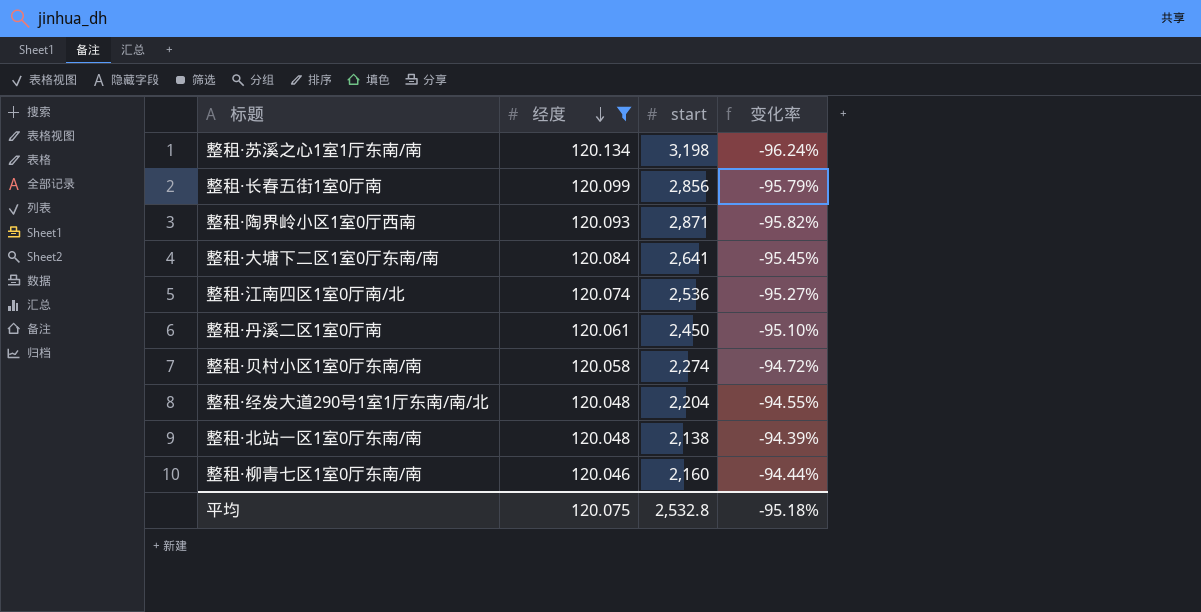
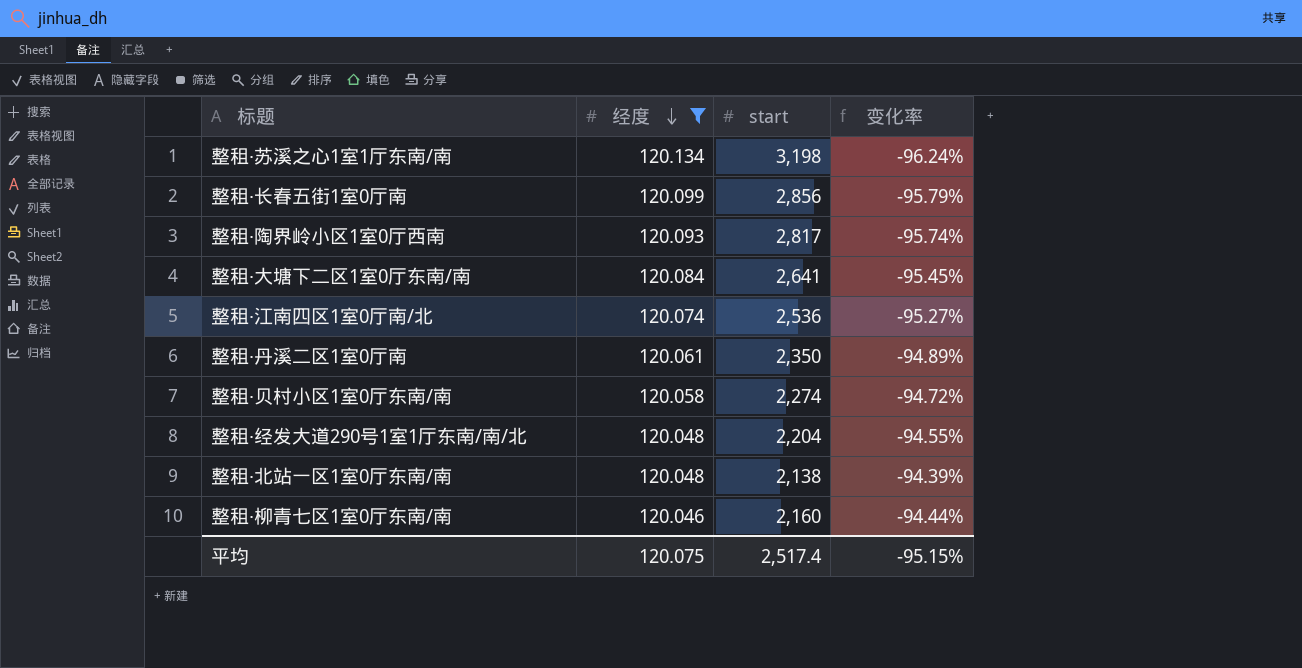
整租·陶界岭小区1室0厅西南 | start: 2,871 -> 2,817
整租·陶界岭小区1室0厅西南 | 变化率: -95.82% -> -95.74%
整租·丹溪二区1室0厅南 | start: 2,450 -> 2,350
整租·丹溪二区1室0厅南 | 变化率: -95.10% -> -94.89%
平均 | start: 2,532.8 -> 2,517.4
平均 | 变化率: -95.18% -> -95.15%

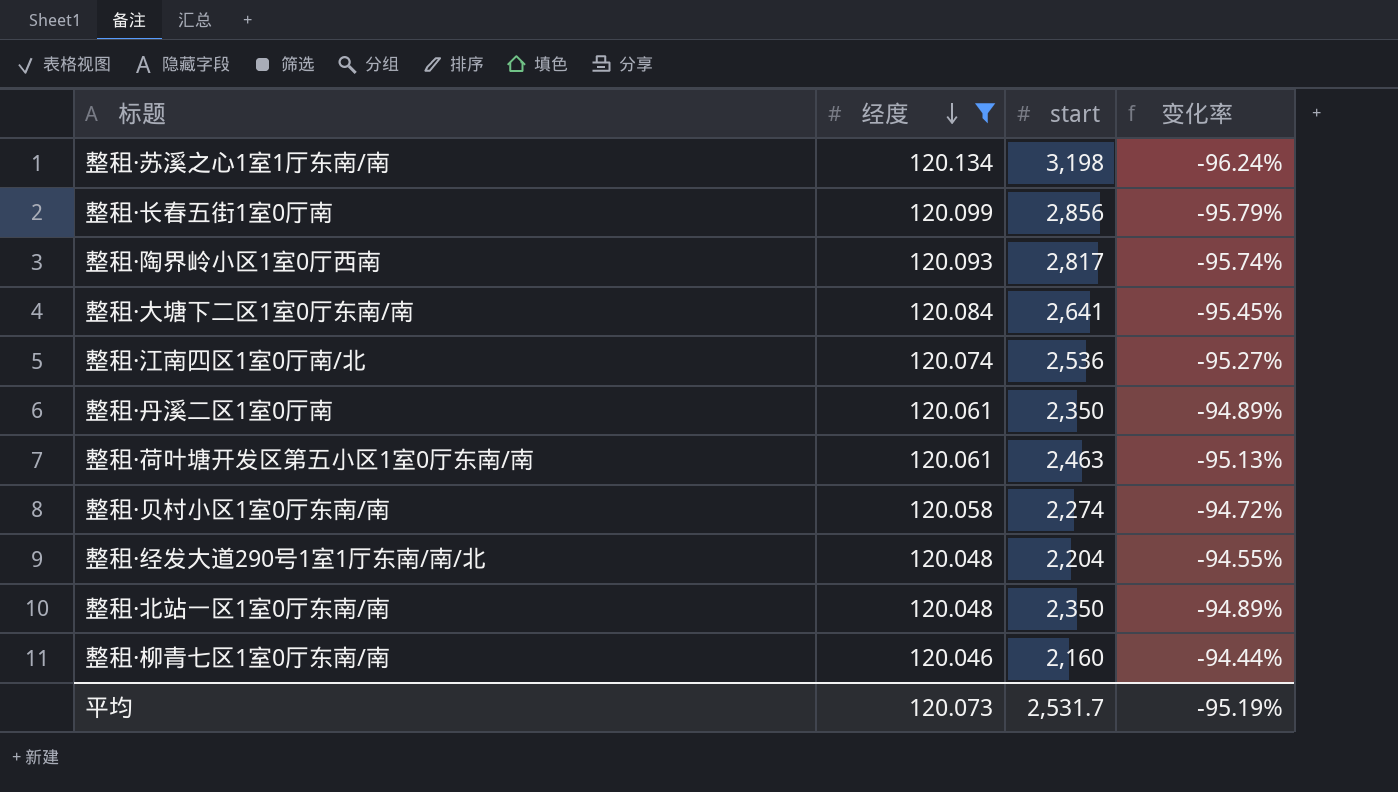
row 整租·荷叶塘开发区第五小区1室0厅东南/南: none -> 120.061 | 2,463 | -95.13%
整租·北站一区1室0厅东南/南 | start: 2,138 -> 2,350
整租·北站一区1室0厅东南/南 | 变化率: -94.39% -> -94.89%
平均 | 经度: 120.075 -> 120.073
平均 | start: 2,517.4 -> 2,531.7
平均 | 变化率: -95.15% -> -95.19%

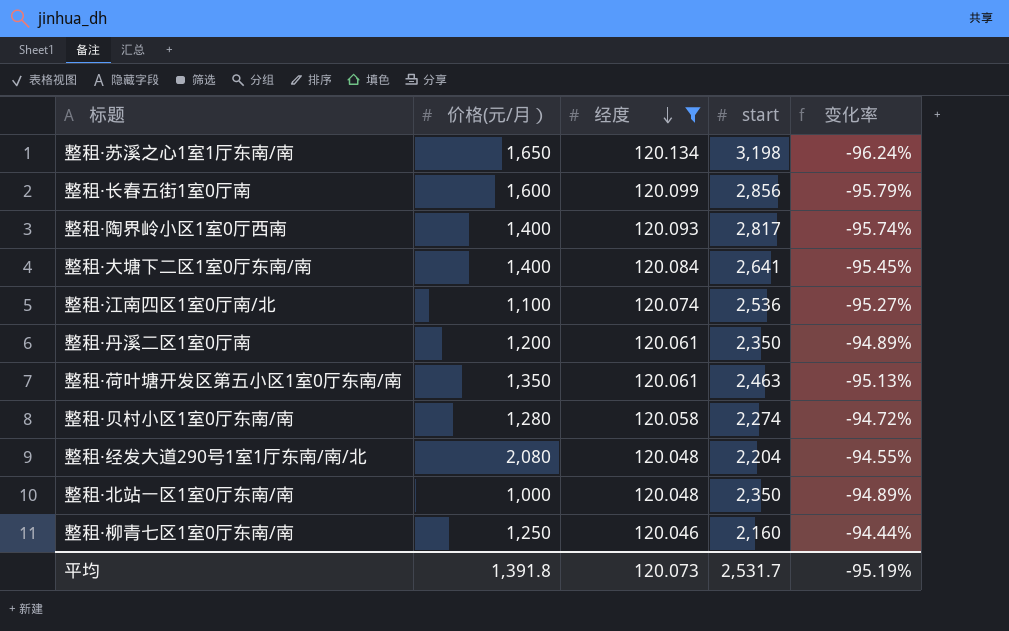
column 价格(元/月） | position: none -> 2

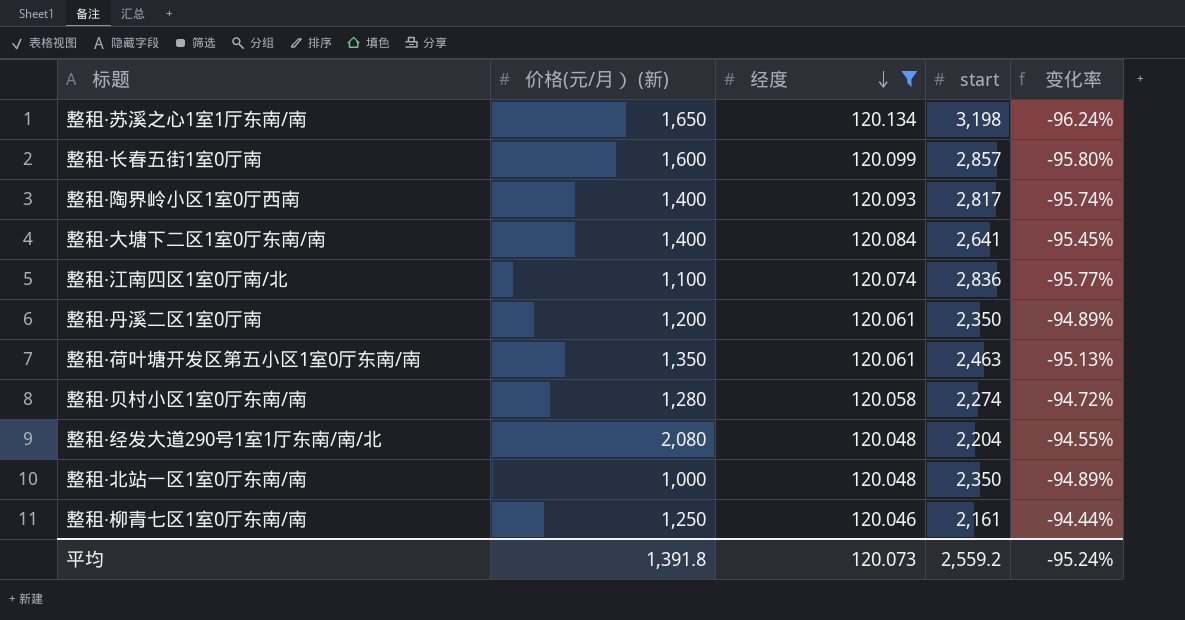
column name: 价格(元/月） -> 价格(元/月） (新)
整租·长春五街1室0厅南 | start: 2,856 -> 2,857
整租·长春五街1室0厅南 | 变化率: -95.79% -> -95.80%
整租·江南四区1室0厅南/北 | start: 2,536 -> 2,836
整租·江南四区1室0厅南/北 | 变化率: -95.27% -> -95.77%
整租·柳青七区1室0厅东南/南 | start: 2,160 -> 2,161
平均 | start: 2,531.7 -> 2,559.2
平均 | 变化率: -95.19% -> -95.24%

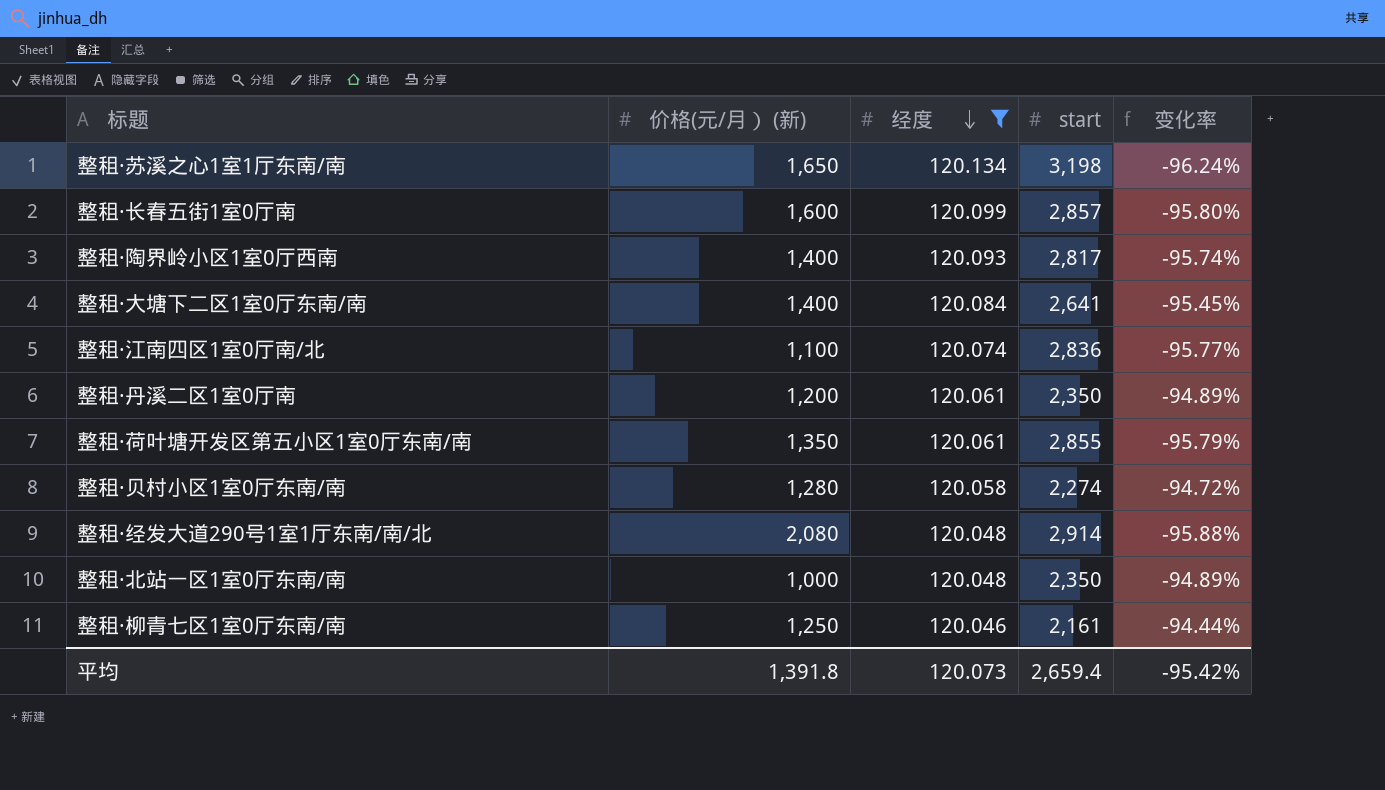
整租·荷叶塘开发区第五小区1室0厅东南/南 | start: 2,463 -> 2,855
整租·荷叶塘开发区第五小区1室0厅东南/南 | 变化率: -95.13% -> -95.79%
整租·经发大道290号1室1厅东南/南/北 | start: 2,204 -> 2,914
整租·经发大道290号1室1厅东南/南/北 | 变化率: -94.55% -> -95.88%
平均 | start: 2,559.2 -> 2,659.4
平均 | 变化率: -95.24% -> -95.42%

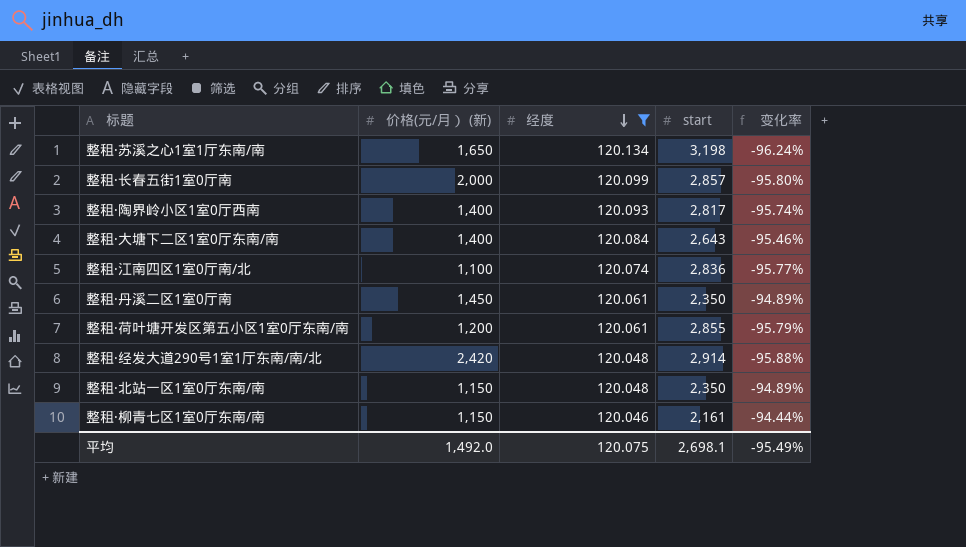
row 整租·贝村小区1室0厅东南/南: 1,280 | 120.058 | 2,274 | -94.72% -> none
整租·长春五街1室0厅南 | 价格(元/月） (新): 1,600 -> 2,000
整租·大塘下二区1室0厅东南/南 | start: 2,641 -> 2,643
整租·大塘下二区1室0厅东南/南 | 变化率: -95.45% -> -95.46%
整租·丹溪二区1室0厅南 | 价格(元/月） (新): 1,200 -> 1,450
整租·荷叶塘开发区第五小区1室0厅东南/南 | 价格(元/月） (新): 1,350 -> 1,200
整租·经发大道290号1室1厅东南/南/北 | 价格(元/月） (新): 2,080 -> 2,420
整租·北站一区1室0厅东南/南 | 价格(元/月） (新): 1,000 -> 1,150
整租·柳青七区1室0厅东南/南 | 价格(元/月） (新): 1,250 -> 1,150
平均 | 价格(元/月） (新): 1,391.8 -> 1,492.0
平均 | 经度: 120.073 -> 120.075
平均 | start: 2,659.4 -> 2,698.1
平均 | 变化率: -95.42% -> -95.49%

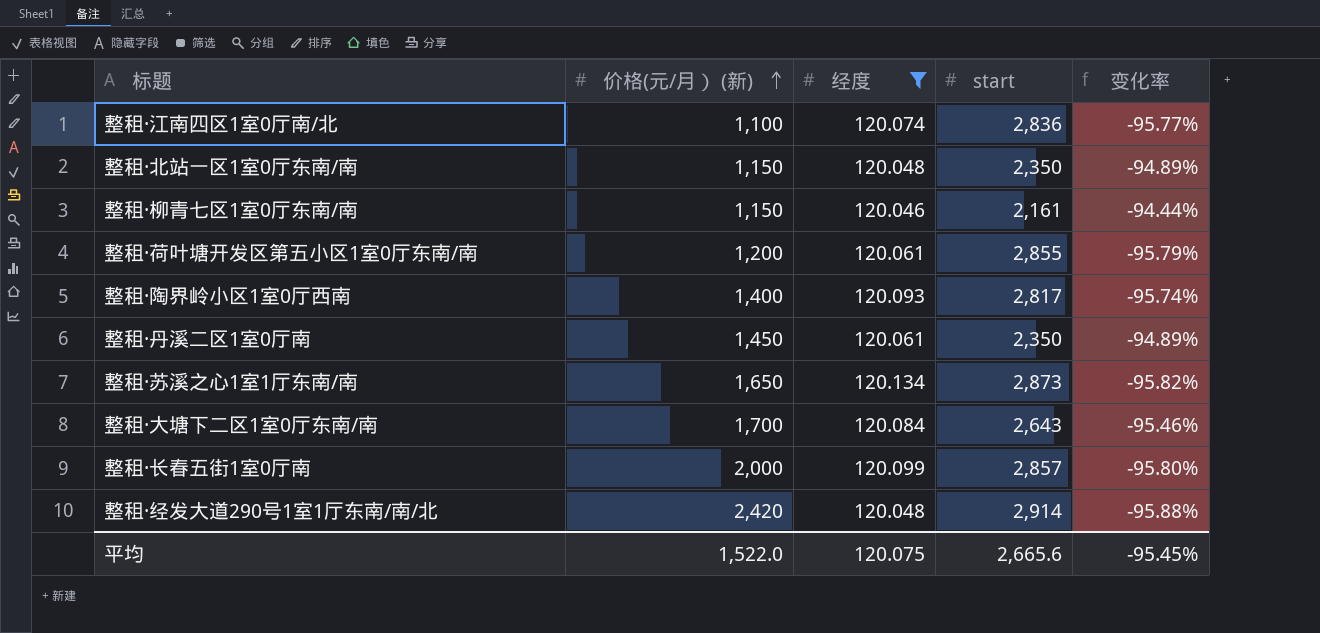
row order: 经度 descending -> 价格(元/月） (新) ascending
整租·苏溪之心1室1厅东南/南 | start: 3,198 -> 2,873
整租·苏溪之心1室1厅东南/南 | 变化率: -96.24% -> -95.82%
整租·大塘下二区1室0厅东南/南 | 价格(元/月） (新): 1,400 -> 1,700
平均 | 价格(元/月） (新): 1,492.0 -> 1,522.0
平均 | start: 2,698.1 -> 2,665.6
平均 | 变化率: -95.49% -> -95.45%

